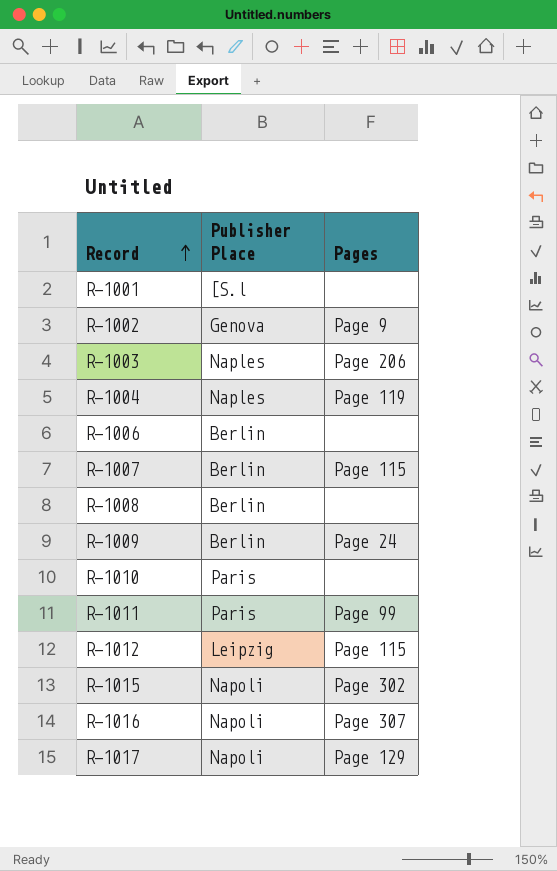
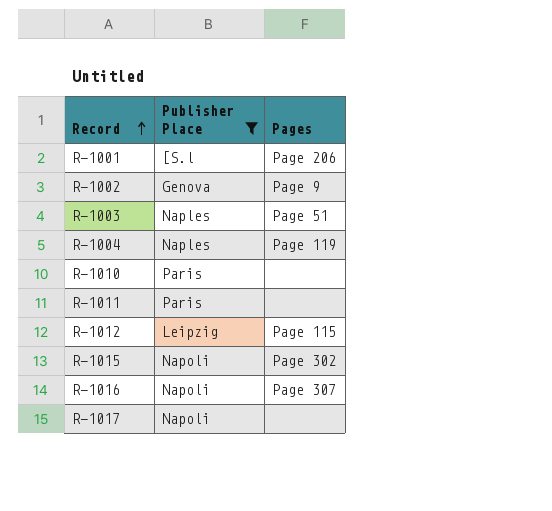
filter: none -> Publisher Place != Berlin
R-1001 | Pages: none -> Page 206
R-1003 | Pages: Page 206 -> Page 51
R-1011 | Pages: Page 99 -> none
R-1017 | Pages: Page 129 -> none

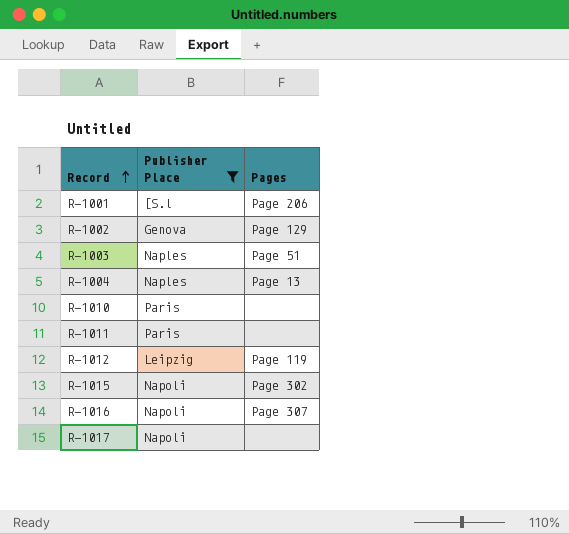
R-1002 | Pages: Page 9 -> Page 129
R-1004 | Pages: Page 119 -> Page 13
R-1012 | Pages: Page 115 -> Page 119

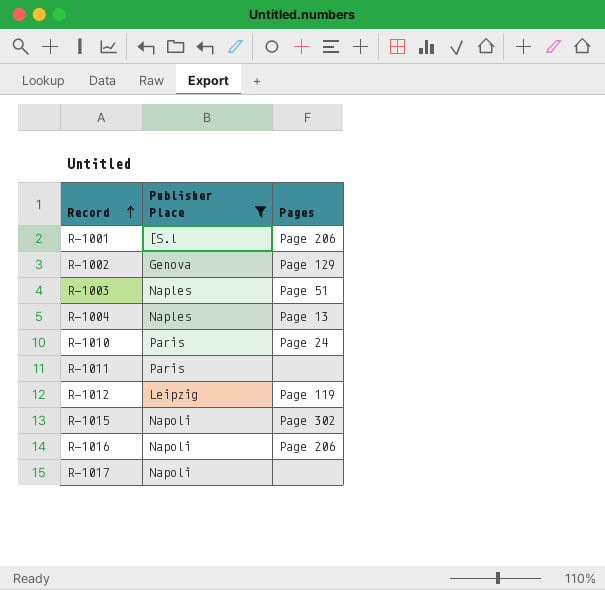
R-1010 | Pages: none -> Page 24
R-1016 | Pages: Page 307 -> Page 206

